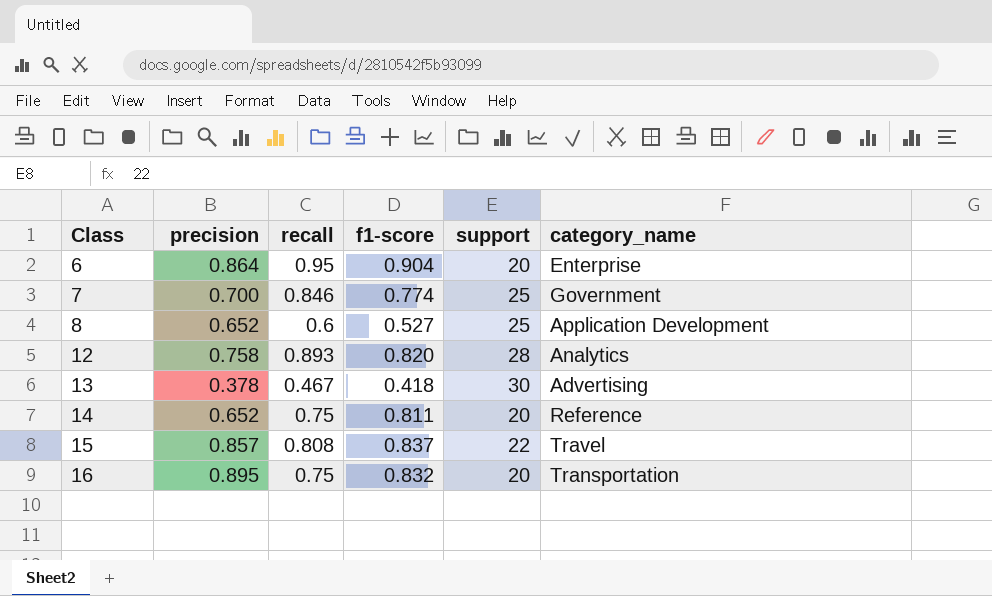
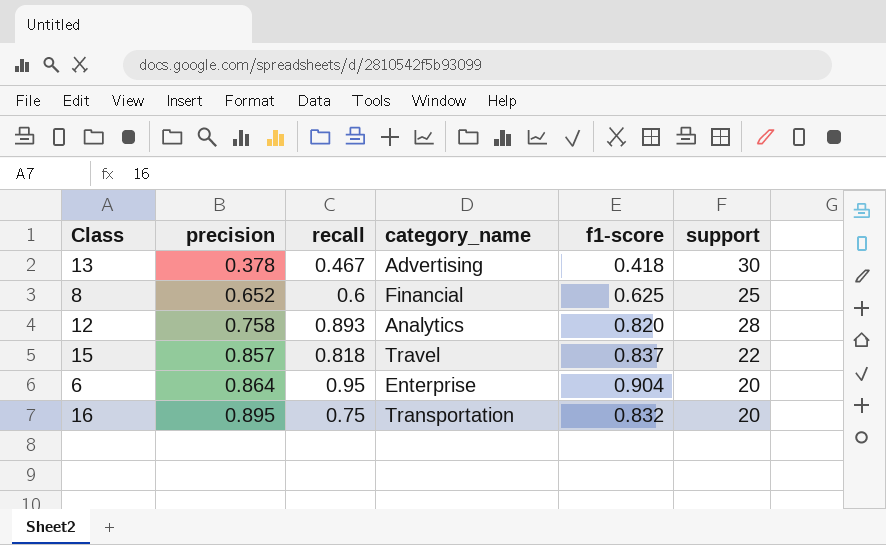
row order: Class ascending -> precision ascending
column category_name | position: 6 -> 4
row 7: 0.700 | 0.846 | 0.774 | 25 | Government -> none
row 14: 0.652 | 0.75 | 0.811 | 20 | Reference -> none
8 | category_name: Application Development -> Financial
8 | f1-score: 0.527 -> 0.625
15 | recall: 0.808 -> 0.818

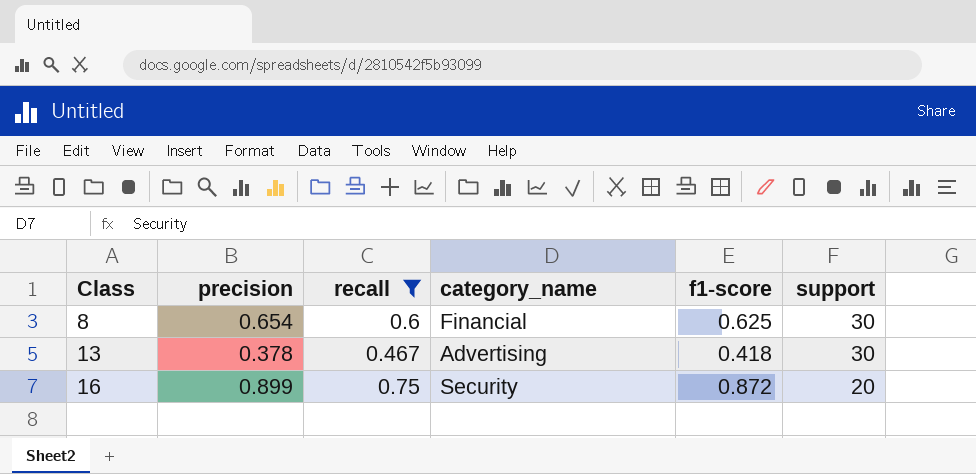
filter: none -> recall <= 0.75
row order: precision ascending -> Class ascending
8 | precision: 0.652 -> 0.654
8 | support: 25 -> 30
16 | precision: 0.895 -> 0.899
16 | category_name: Transportation -> Security
16 | f1-score: 0.832 -> 0.872

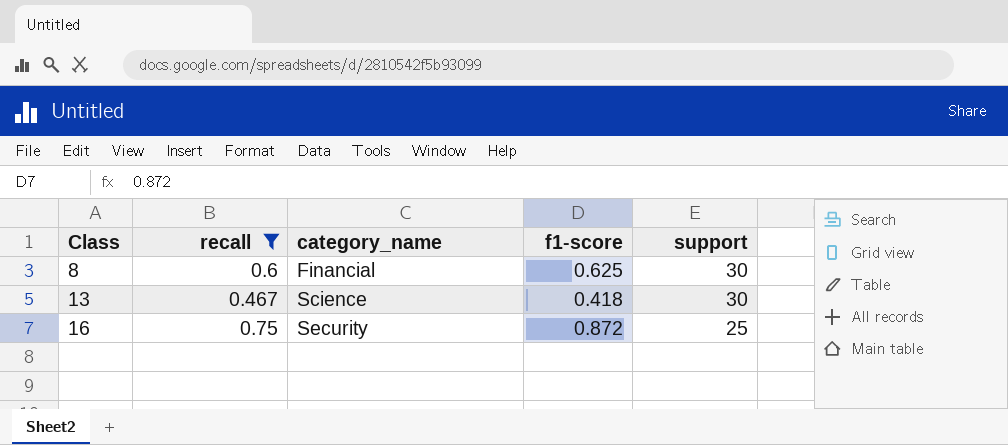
column precision | position: 2 -> none
13 | category_name: Advertising -> Science
16 | support: 20 -> 25

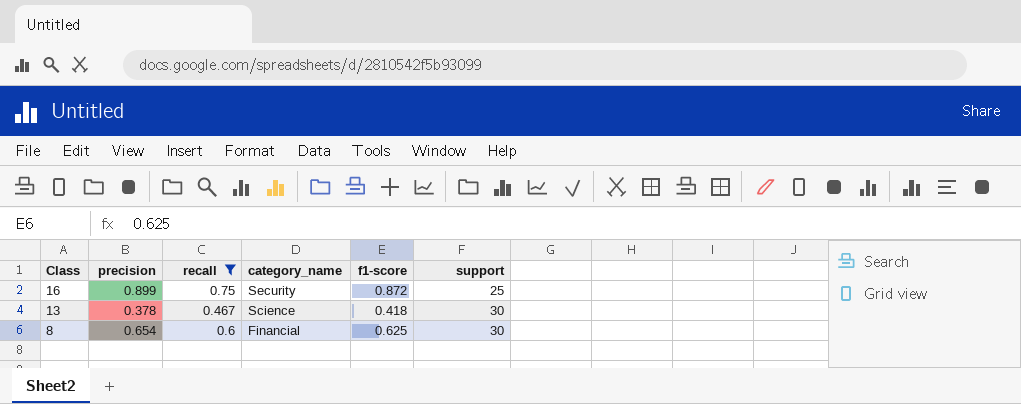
row order: Class ascending -> Class descending
column precision | position: none -> 2

